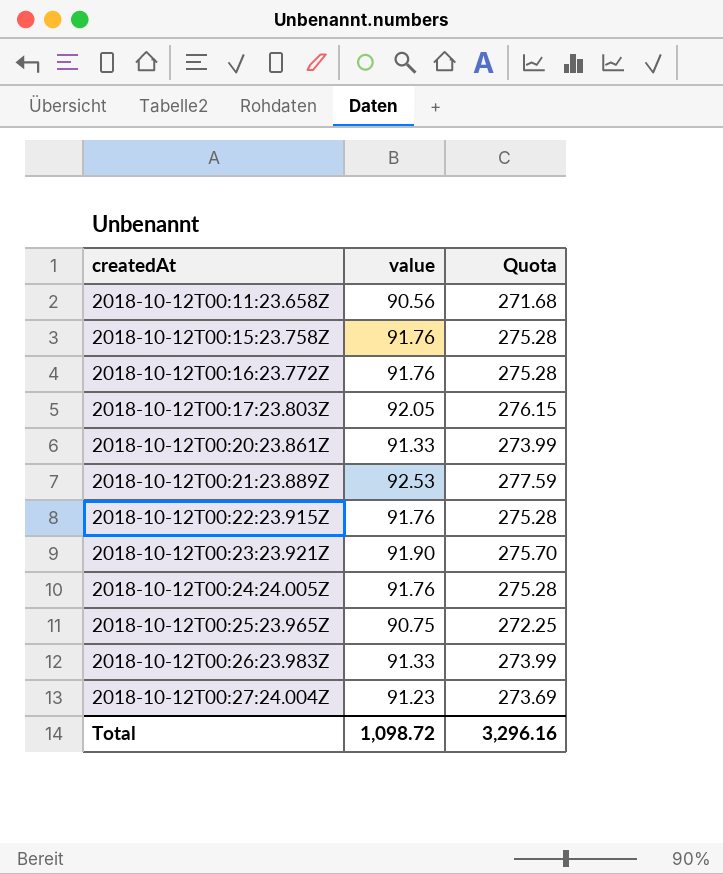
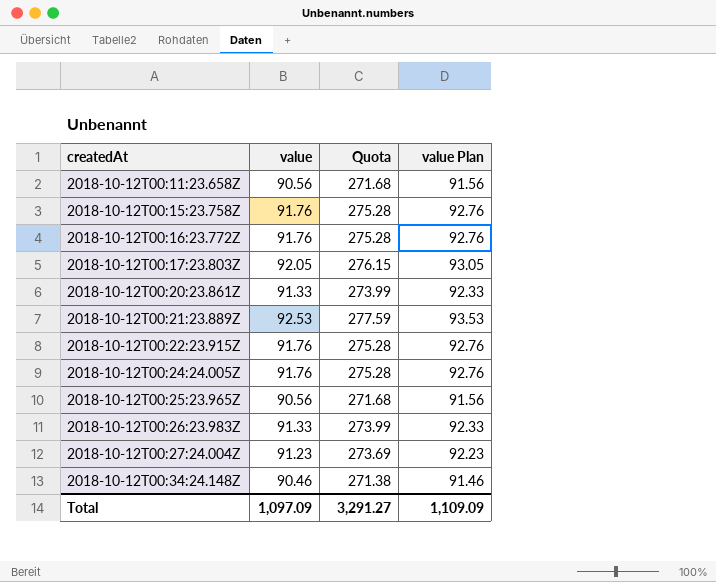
column value Plan | formula: none -> [value] + 1
row 2018-10-12T00:23:23.921Z: 91.90 | 275.70 -> none
2018-10-12T00:25:23.965Z | value: 90.75 -> 90.56
2018-10-12T00:25:23.965Z | Quota: 272.25 -> 271.68
row 2018-10-12T00:34:24.148Z: none -> 90.46 | 271.38 | 91.46
Total | value: 1,098.72 -> 1,097.09
Total | Quota: 3,296.16 -> 3,291.27

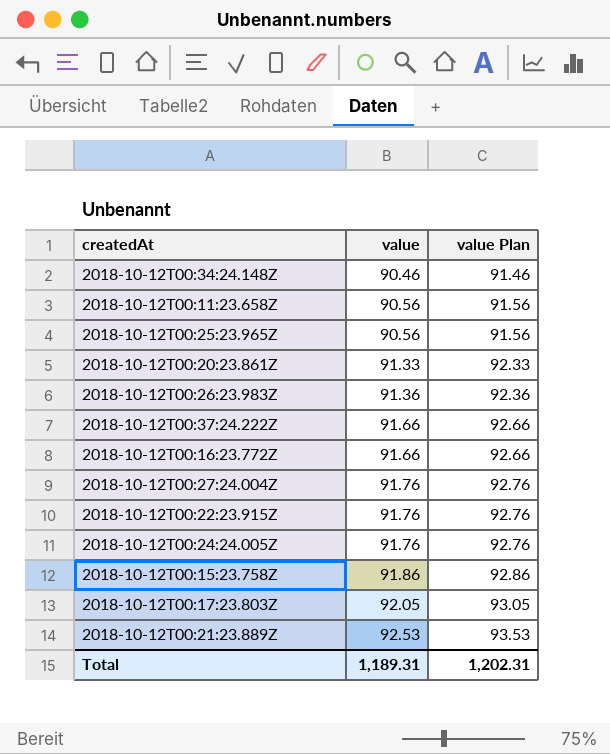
row order: createdAt ascending -> value ascending
column Quota | formula: [value] * 3 -> none
2018-10-12T00:26:23.983Z | value: 91.33 -> 91.36
2018-10-12T00:26:23.983Z | value Plan: 92.33 -> 92.36
row 2018-10-12T00:37:24.222Z: none -> 91.66 | 92.66
2018-10-12T00:16:23.772Z | value: 91.76 -> 91.66
2018-10-12T00:16:23.772Z | value Plan: 92.76 -> 92.66
2018-10-12T00:27:24.004Z | value: 91.23 -> 91.76
2018-10-12T00:27:24.004Z | value Plan: 92.23 -> 92.76
2018-10-12T00:15:23.758Z | value: 91.76 -> 91.86
2018-10-12T00:15:23.758Z | value Plan: 92.76 -> 92.86
Total | value: 1,097.09 -> 1,189.31
Total | value Plan: 1,109.09 -> 1,202.31

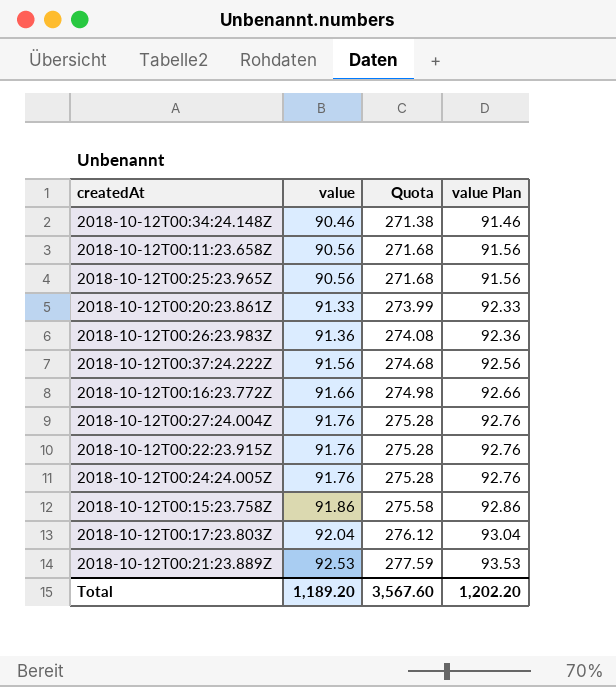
column Quota | formula: none -> [value] * 3
2018-10-12T00:37:24.222Z | value: 91.66 -> 91.56
2018-10-12T00:37:24.222Z | value Plan: 92.66 -> 92.56
2018-10-12T00:17:23.803Z | value: 92.05 -> 92.04
2018-10-12T00:17:23.803Z | value Plan: 93.05 -> 93.04
Total | value: 1,189.31 -> 1,189.20
Total | value Plan: 1,202.31 -> 1,202.20

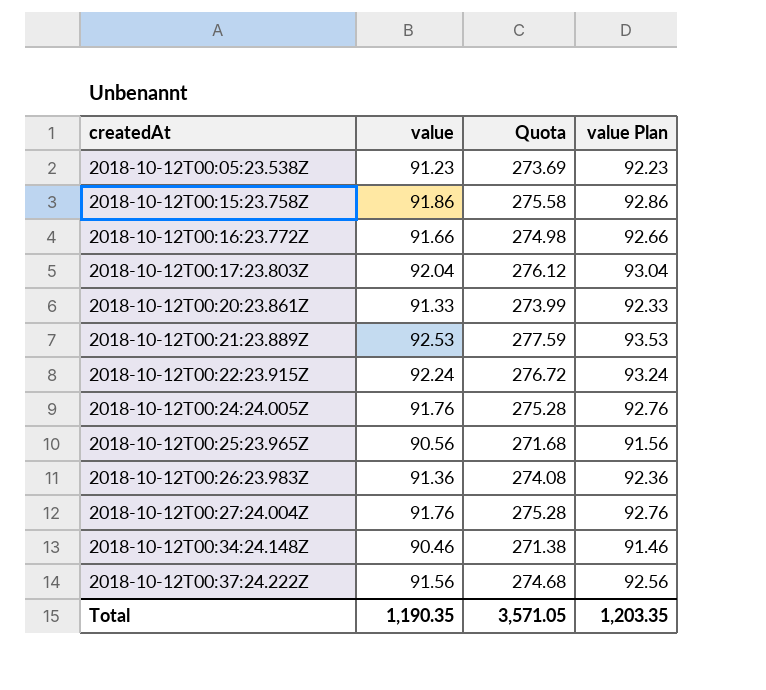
row order: value ascending -> createdAt ascending
row 2018-10-12T00:11:23.658Z: 90.56 | 271.68 | 91.56 -> none
row 2018-10-12T00:05:23.538Z: none -> 91.23 | 273.69 | 92.23
2018-10-12T00:22:23.915Z | value: 91.76 -> 92.24
2018-10-12T00:22:23.915Z | Quota: 275.28 -> 276.72
2018-10-12T00:22:23.915Z | value Plan: 92.76 -> 93.24
Total | value: 1,189.20 -> 1,190.35
Total | Quota: 3,567.60 -> 3,571.05
Total | value Plan: 1,202.20 -> 1,203.35

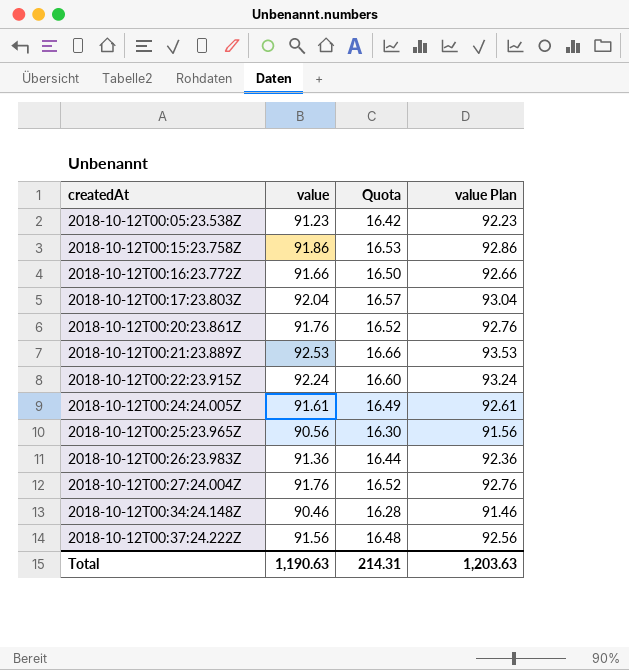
column Quota | formula: [value] * 3 -> [value] * 0.18
2018-10-12T00:20:23.861Z | value: 91.33 -> 91.76
2018-10-12T00:20:23.861Z | value Plan: 92.33 -> 92.76
2018-10-12T00:24:24.005Z | value: 91.76 -> 91.61
2018-10-12T00:24:24.005Z | value Plan: 92.76 -> 92.61
Total | value: 1,190.35 -> 1,190.63
Total | Quota: 3,571.05 -> 214.31
Total | value Plan: 1,203.35 -> 1,203.63

